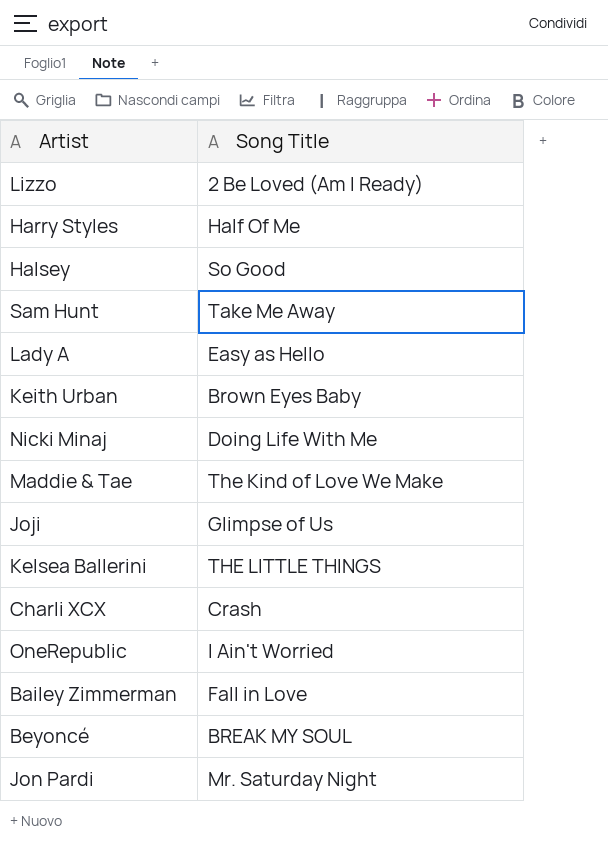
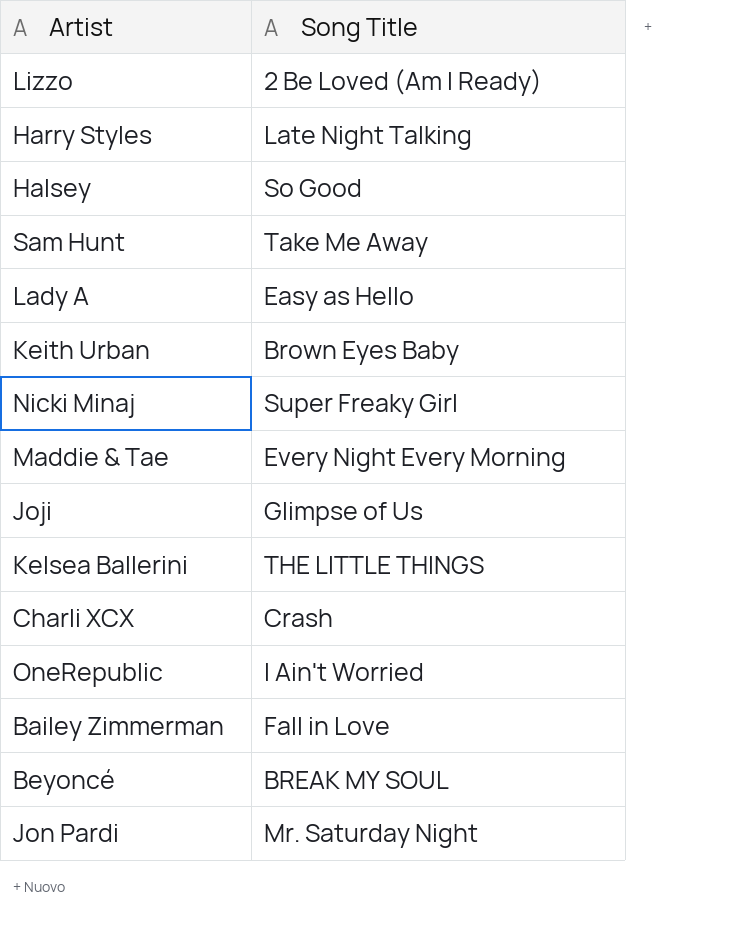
Harry Styles | Song Title: Half Of Me -> Late Night Talking
Nicki Minaj | Song Title: Doing Life With Me -> Super Freaky Girl
Maddie & Tae | Song Title: The Kind of Love We Make -> Every Night Every Morning

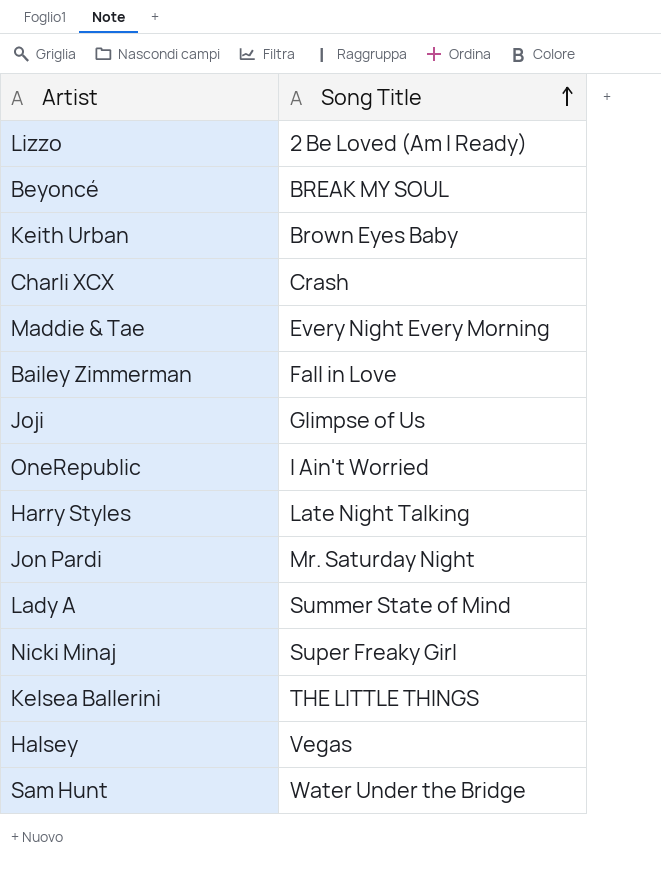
row order: none -> Song Title ascending
Lady A | Song Title: Easy as Hello -> Summer State of Mind
Halsey | Song Title: So Good -> Vegas
Sam Hunt | Song Title: Take Me Away -> Water Under the Bridge

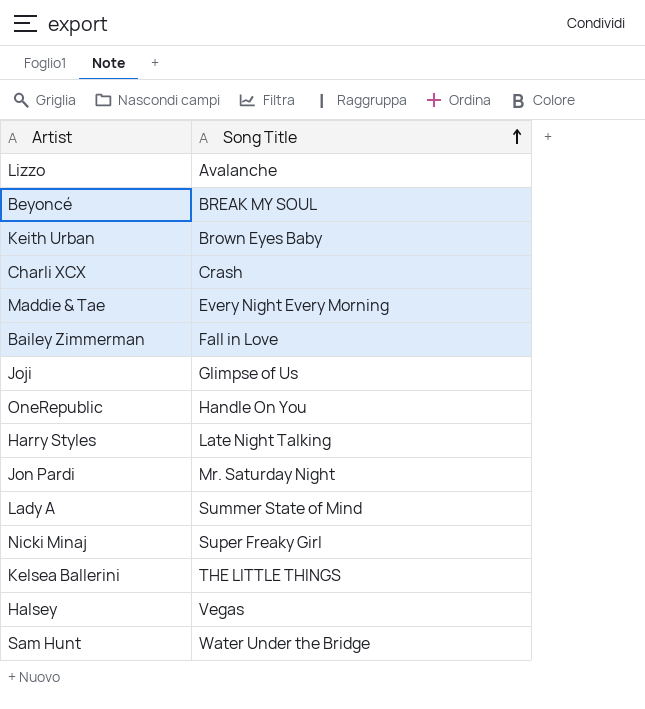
Lizzo | Song Title: 2 Be Loved (Am I Ready) -> Avalanche
OneRepublic | Song Title: I Ain't Worried -> Handle On You

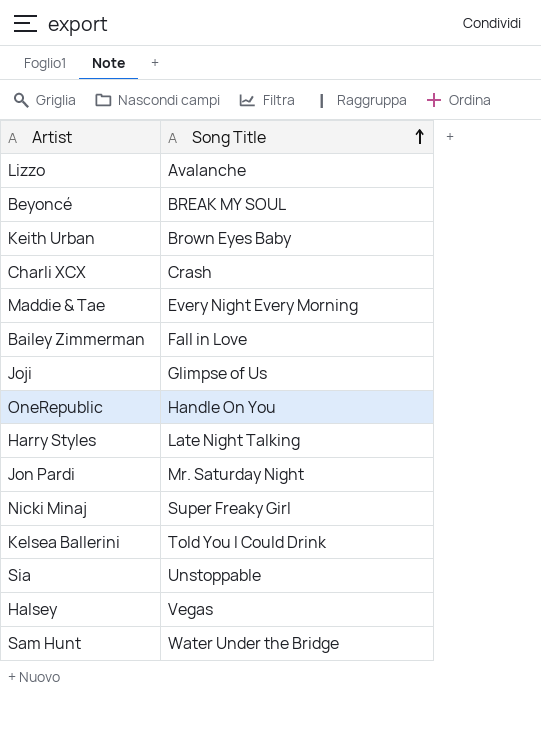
row Lady A: Summer State of Mind -> none
Kelsea Ballerini | Song Title: THE LITTLE THINGS -> Told You I Could Drink
row Sia: none -> Unstoppable

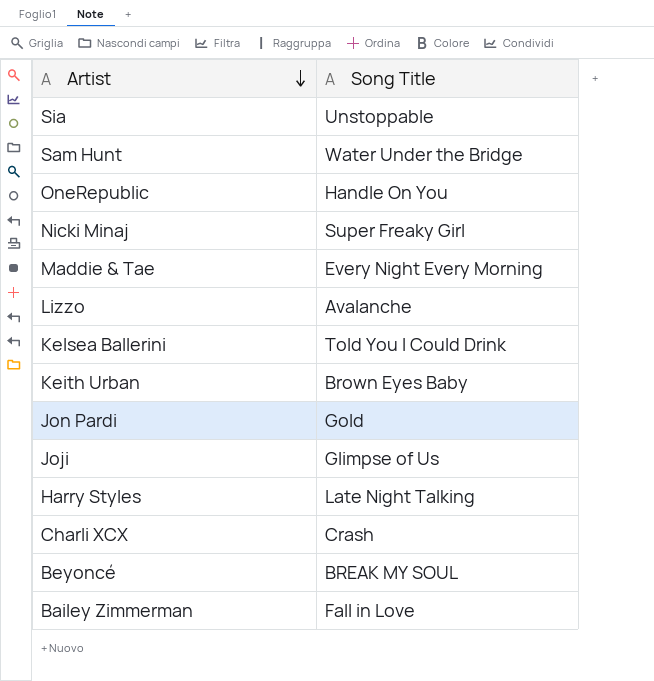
row order: Song Title ascending -> Artist descending
row Halsey: Vegas -> none
Jon Pardi | Song Title: Mr. Saturday Night -> Gold

